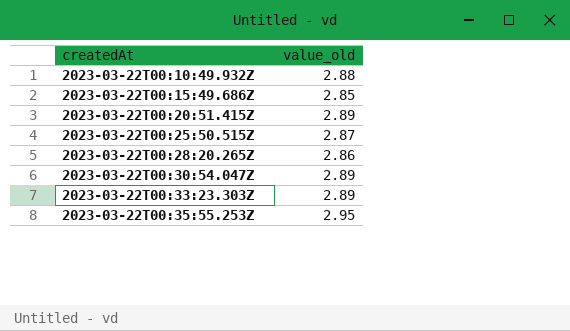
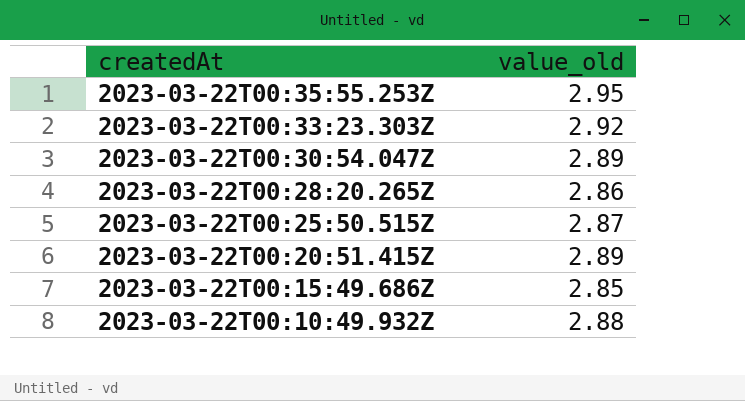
row order: createdAt ascending -> createdAt descending
2023-03-22T00:33:23.303Z | value_old: 2.89 -> 2.92

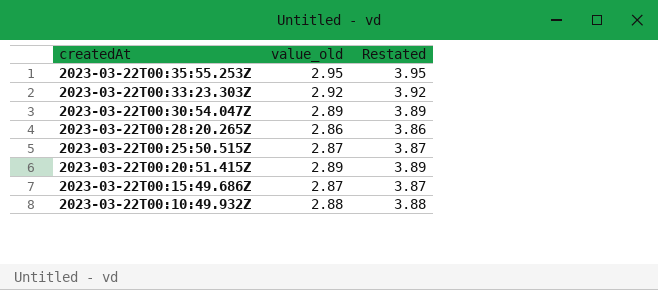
column Restated | formula: none -> [value_old] + 1
2023-03-22T00:15:49.686Z | value_old: 2.85 -> 2.87

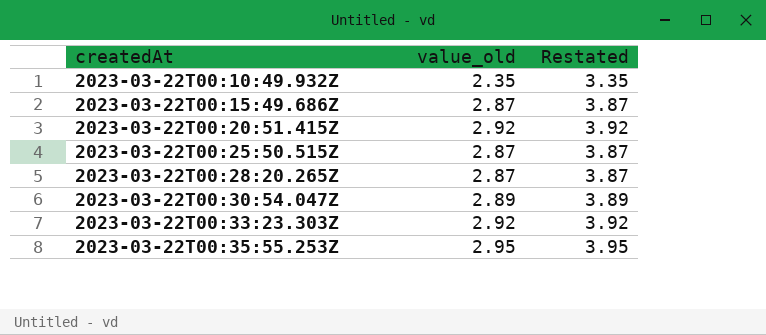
row order: createdAt descending -> createdAt ascending
2023-03-22T00:10:49.932Z | value_old: 2.88 -> 2.35
2023-03-22T00:10:49.932Z | Restated: 3.88 -> 3.35
2023-03-22T00:20:51.415Z | value_old: 2.89 -> 2.92
2023-03-22T00:20:51.415Z | Restated: 3.89 -> 3.92
2023-03-22T00:28:20.265Z | value_old: 2.86 -> 2.87
2023-03-22T00:28:20.265Z | Restated: 3.86 -> 3.87

